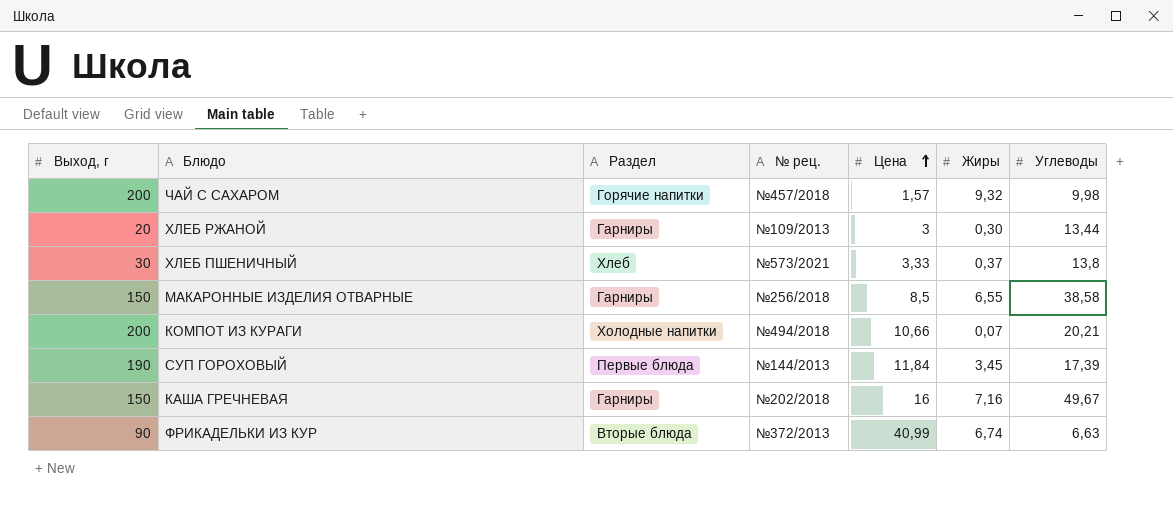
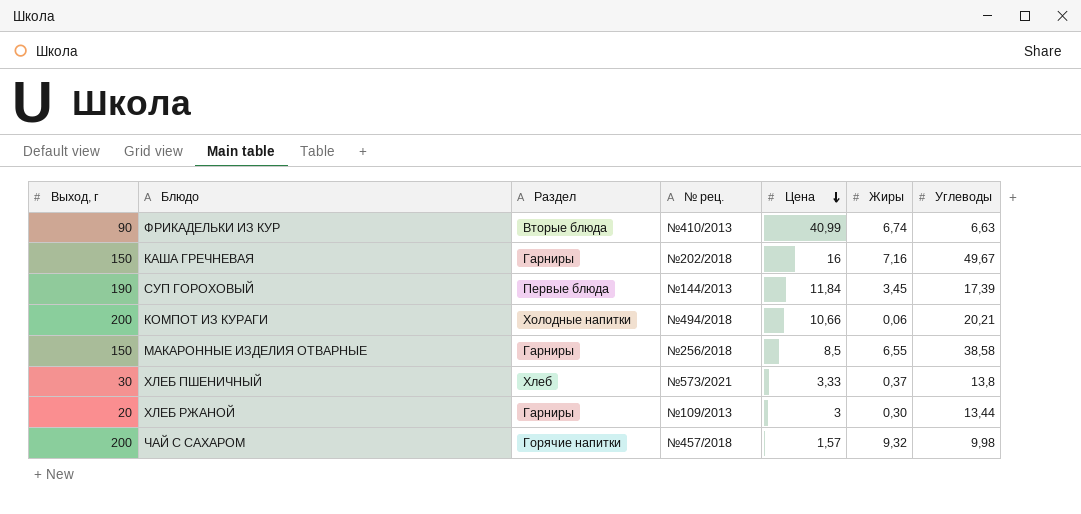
row order: Цена ascending -> Цена descending
ФРИКАДЕЛЬКИ ИЗ КУР | № рец.: №372/2013 -> №410/2013
КОМПОТ ИЗ КУРАГИ | Жиры: 0,07 -> 0,06

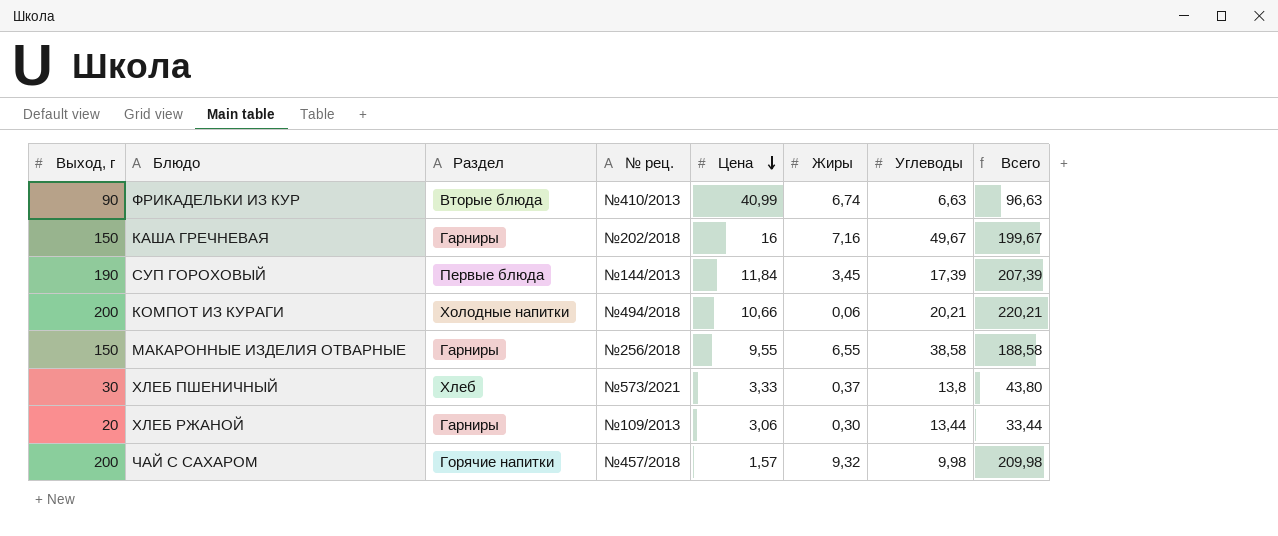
column Всего | formula: none -> [Выход, г] + [Углеводы]
МАКАРОННЫЕ ИЗДЕЛИЯ ОТВАРНЫЕ | Цена: 8,5 -> 9,55
ХЛЕБ РЖАНОЙ | Цена: 3 -> 3,06

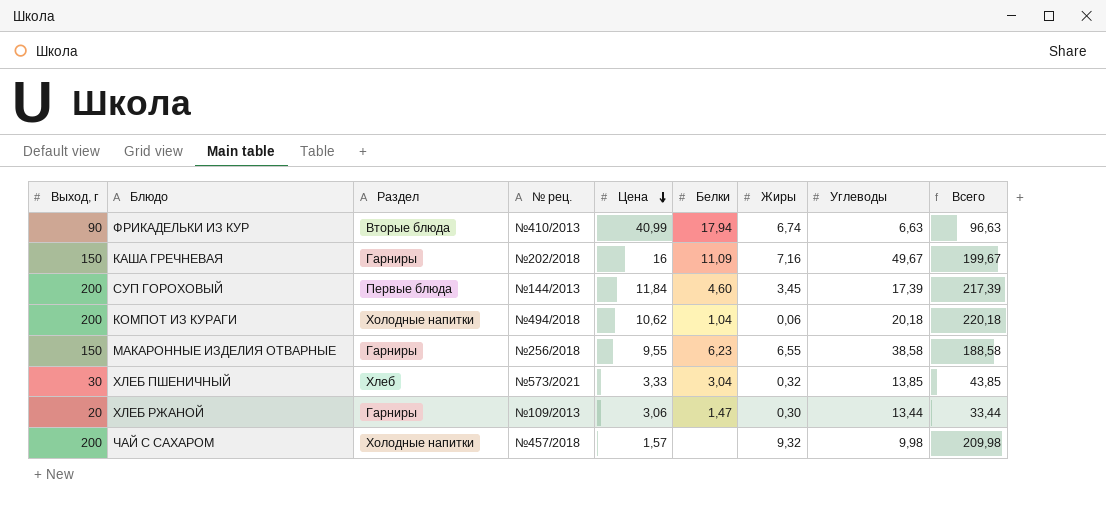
column Белки | position: none -> 6
СУП ГОРОХОВЫЙ | Выход, г: 190 -> 200
СУП ГОРОХОВЫЙ | Всего: 207,39 -> 217,39
КОМПОТ ИЗ КУРАГИ | Цена: 10,66 -> 10,62
КОМПОТ ИЗ КУРАГИ | Углеводы: 20,21 -> 20,18
КОМПОТ ИЗ КУРАГИ | Всего: 220,21 -> 220,18
ХЛЕБ ПШЕНИЧНЫЙ | Жиры: 0,37 -> 0,32
ХЛЕБ ПШЕНИЧНЫЙ | Углеводы: 13,8 -> 13,85
ХЛЕБ ПШЕНИЧНЫЙ | Всего: 43,80 -> 43,85
ЧАЙ С САХАРОМ | Раздел: Горячие напитки -> Холодные напитки

